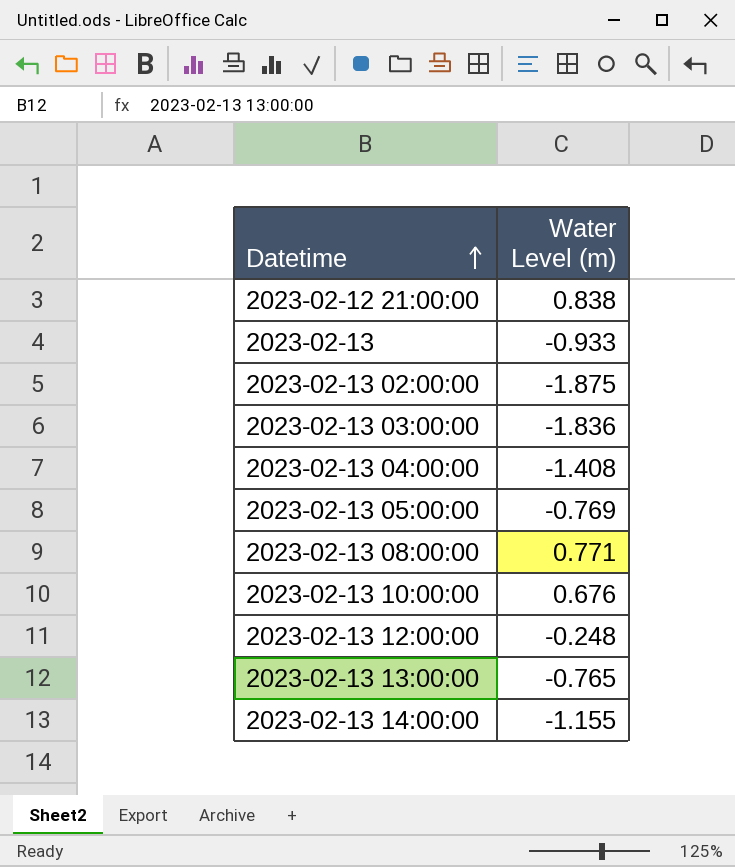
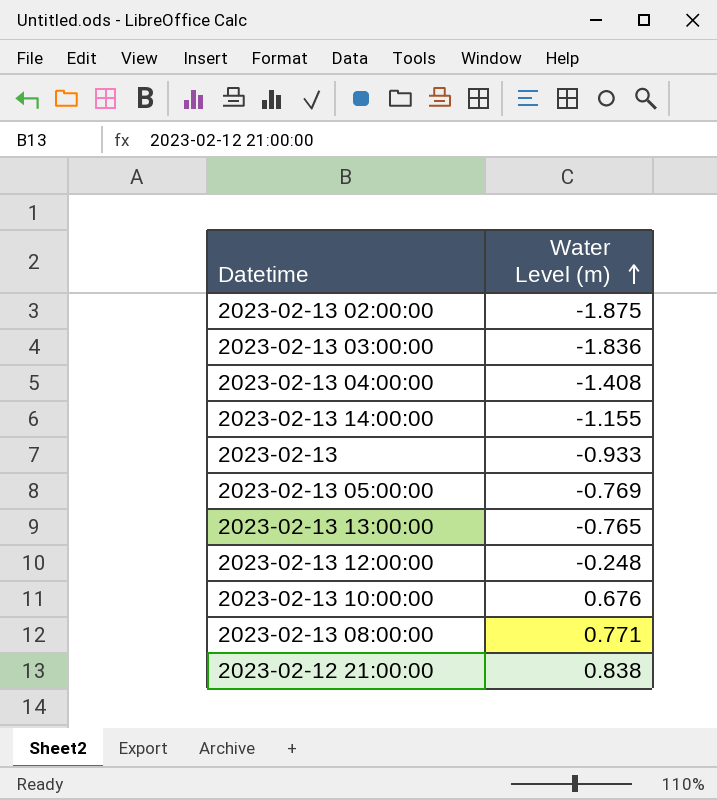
row order: Datetime ascending -> Water Level (m) ascending

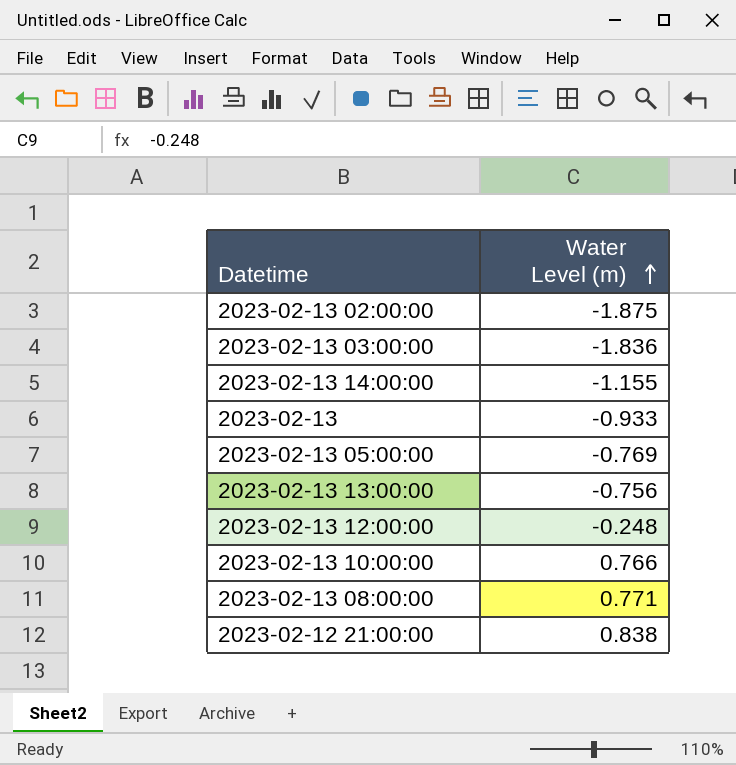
row 2023-02-13 04:00:00: -1.408 -> none
2023-02-13 13:00:00 | Water Level (m): -0.765 -> -0.756
2023-02-13 10:00:00 | Water Level (m): 0.676 -> 0.766

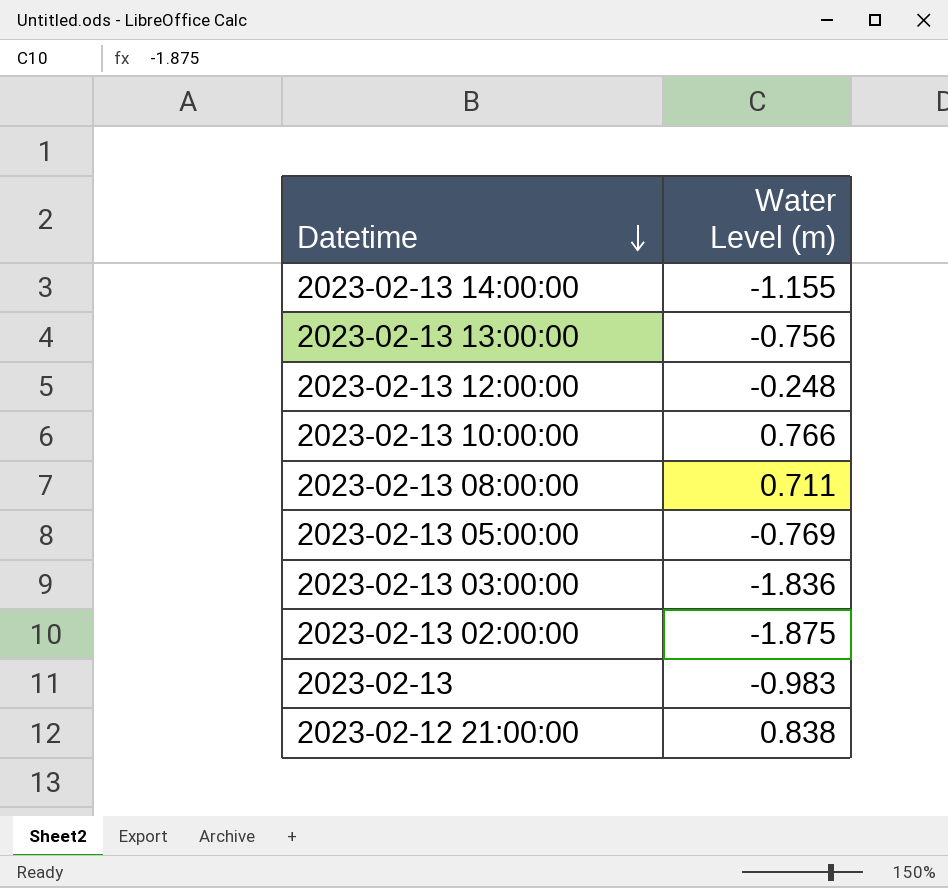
row order: Water Level (m) ascending -> Datetime descending
2023-02-13 08:00:00 | Water Level (m): 0.771 -> 0.711
2023-02-13 | Water Level (m): -0.933 -> -0.983

